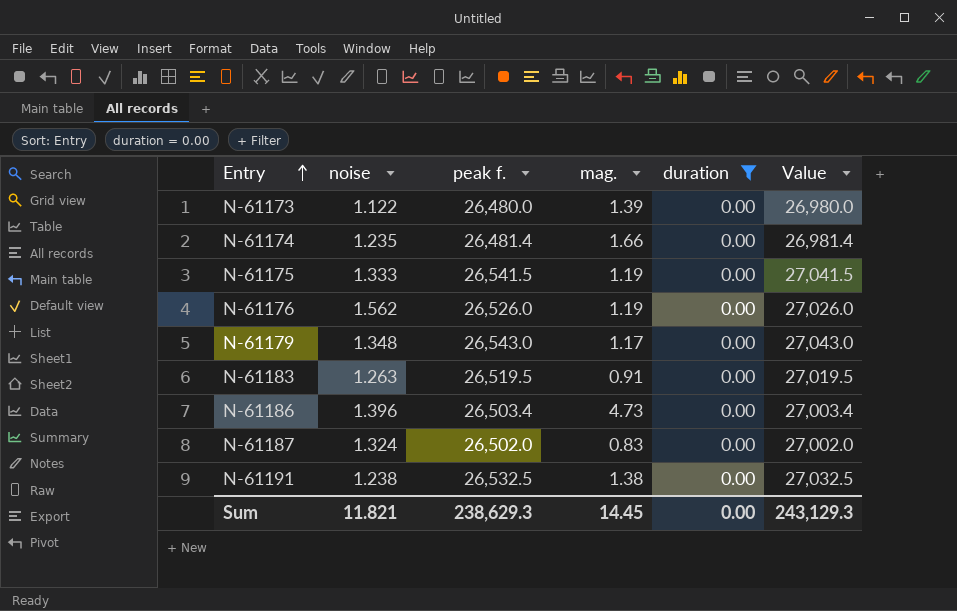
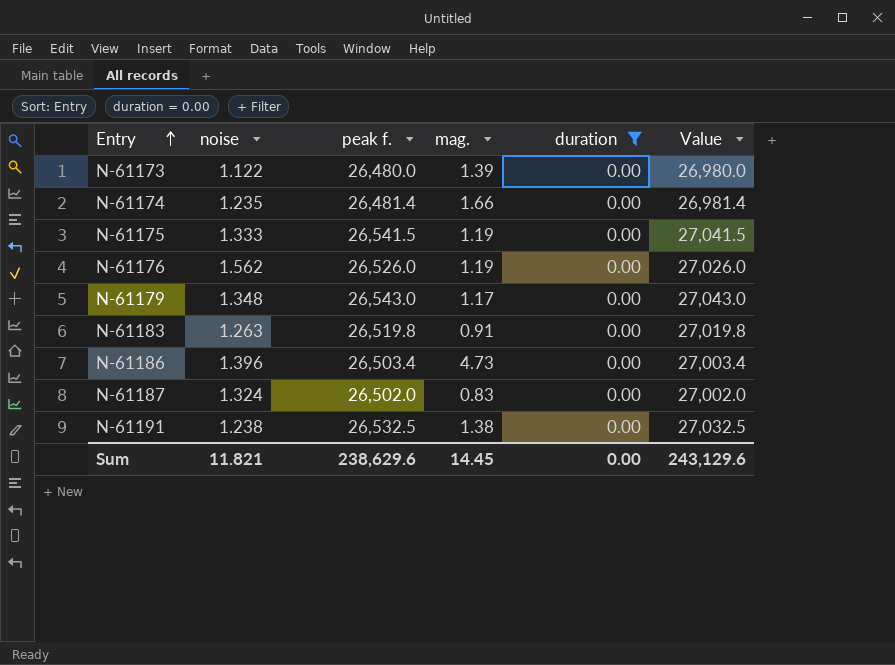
N-61183 | peak f.: 26,519.5 -> 26,519.8
N-61183 | Value: 27,019.5 -> 27,019.8
Sum | peak f.: 238,629.3 -> 238,629.6
Sum | Value: 243,129.3 -> 243,129.6

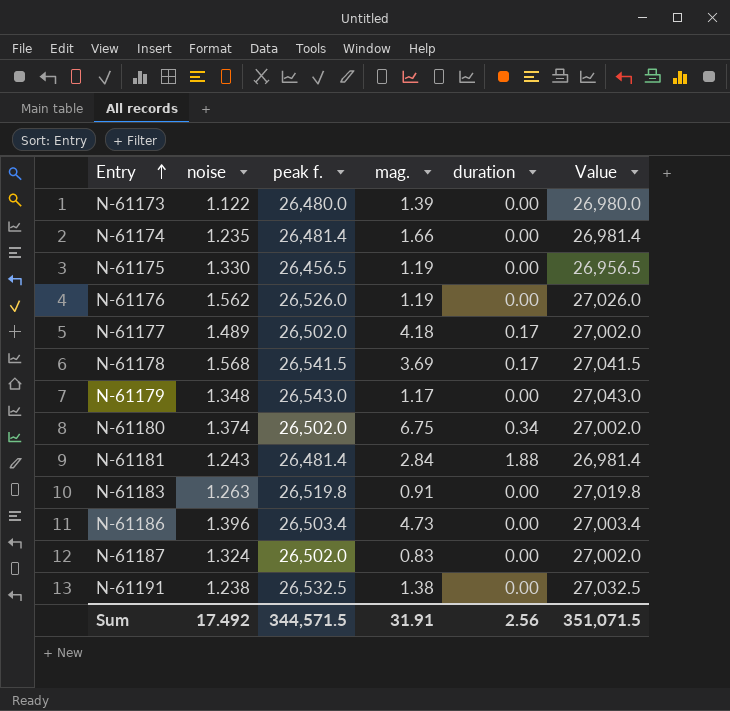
filter: duration = 0.00 -> none
N-61175 | noise: 1.333 -> 1.330
N-61175 | peak f.: 26,541.5 -> 26,456.5
N-61175 | Value: 27,041.5 -> 26,956.5
Sum | noise: 11.821 -> 17.492
Sum | peak f.: 238,629.6 -> 344,571.5
Sum | mag.: 14.45 -> 31.91
Sum | duration: 0.00 -> 2.56
Sum | Value: 243,129.6 -> 351,071.5

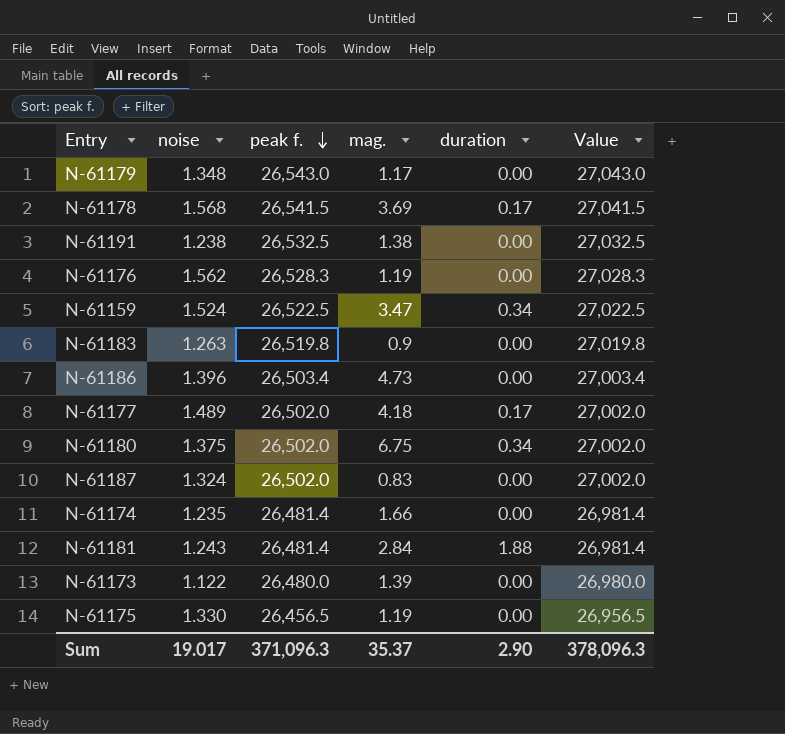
row order: Entry ascending -> peak f. descending
N-61176 | peak f.: 26,526.0 -> 26,528.3
N-61176 | Value: 27,026.0 -> 27,028.3
row N-61159: none -> 1.524 | 26,522.5 | 3.47 | 0.34 | 27,022.5
N-61183 | mag.: 0.91 -> 0.9
N-61180 | noise: 1.374 -> 1.375
Sum | noise: 17.492 -> 19.017
Sum | peak f.: 344,571.5 -> 371,096.3
Sum | mag.: 31.91 -> 35.37
Sum | duration: 2.56 -> 2.90
Sum | Value: 351,071.5 -> 378,096.3

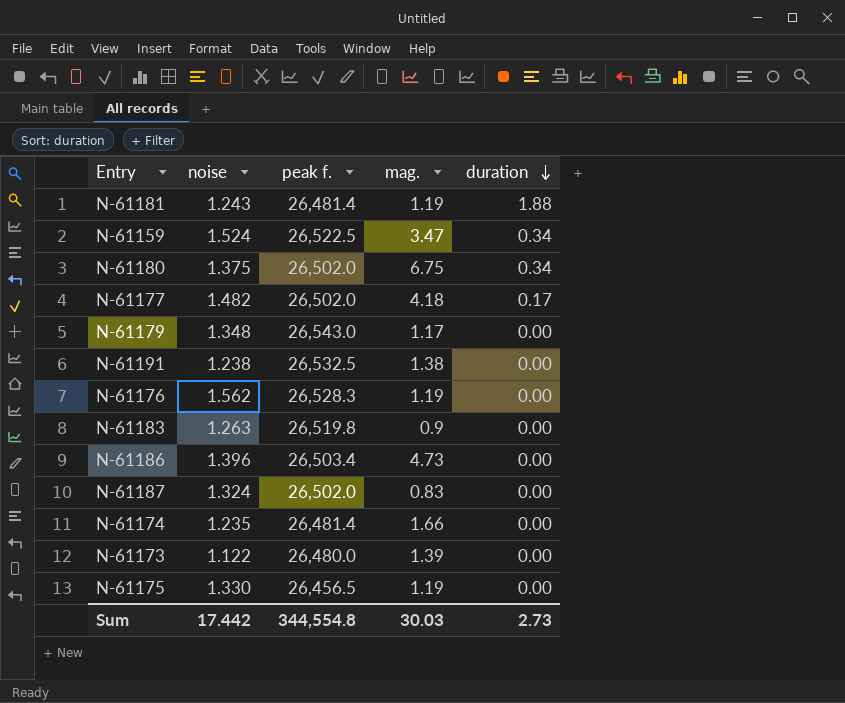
row order: peak f. descending -> duration descending
column Value | formula: [peak f.] + 500 -> none
row N-61178: 1.568 | 26,541.5 | 3.69 | 0.17 | 27,041.5 -> none
N-61181 | mag.: 2.84 -> 1.19
N-61177 | noise: 1.489 -> 1.482
Sum | noise: 19.017 -> 17.442
Sum | peak f.: 371,096.3 -> 344,554.8
Sum | mag.: 35.37 -> 30.03
Sum | duration: 2.90 -> 2.73

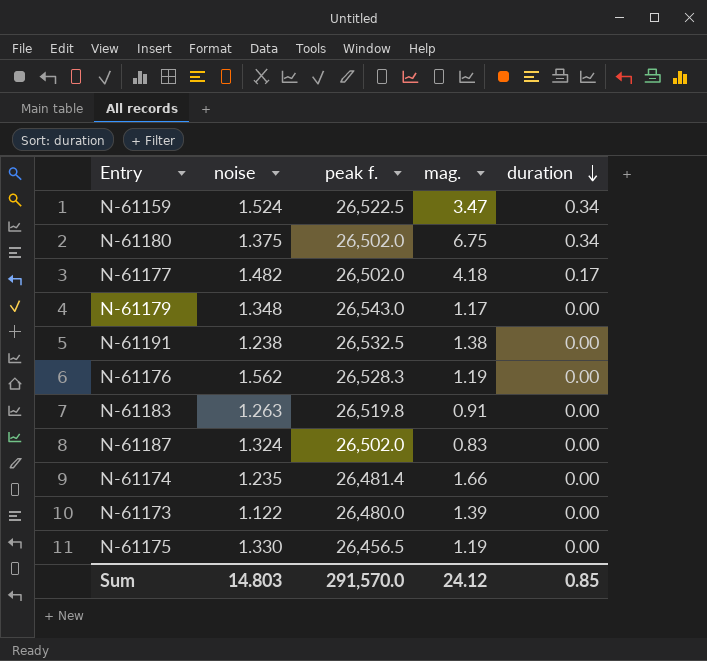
row N-61181: 1.243 | 26,481.4 | 1.19 | 1.88 -> none
row N-61186: 1.396 | 26,503.4 | 4.73 | 0.00 -> none
N-61183 | mag.: 0.9 -> 0.91
Sum | noise: 17.442 -> 14.803
Sum | peak f.: 344,554.8 -> 291,570.0
Sum | mag.: 30.03 -> 24.12
Sum | duration: 2.73 -> 0.85

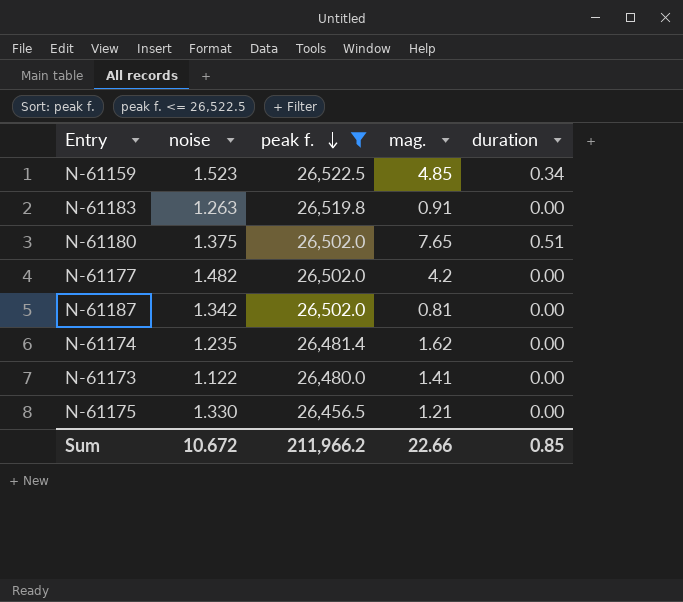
filter: none -> peak f. <= 26,522.5
row order: duration descending -> peak f. descending
N-61159 | noise: 1.524 -> 1.523
N-61159 | mag.: 3.47 -> 4.85
N-61180 | mag.: 6.75 -> 7.65
N-61180 | duration: 0.34 -> 0.51
N-61177 | mag.: 4.18 -> 4.2
N-61177 | duration: 0.17 -> 0.00
N-61187 | noise: 1.324 -> 1.342
N-61187 | mag.: 0.83 -> 0.81
N-61174 | mag.: 1.66 -> 1.62
N-61173 | mag.: 1.39 -> 1.41
N-61175 | mag.: 1.19 -> 1.21
Sum | noise: 14.803 -> 10.672
Sum | peak f.: 291,570.0 -> 211,966.2
Sum | mag.: 24.12 -> 22.66

